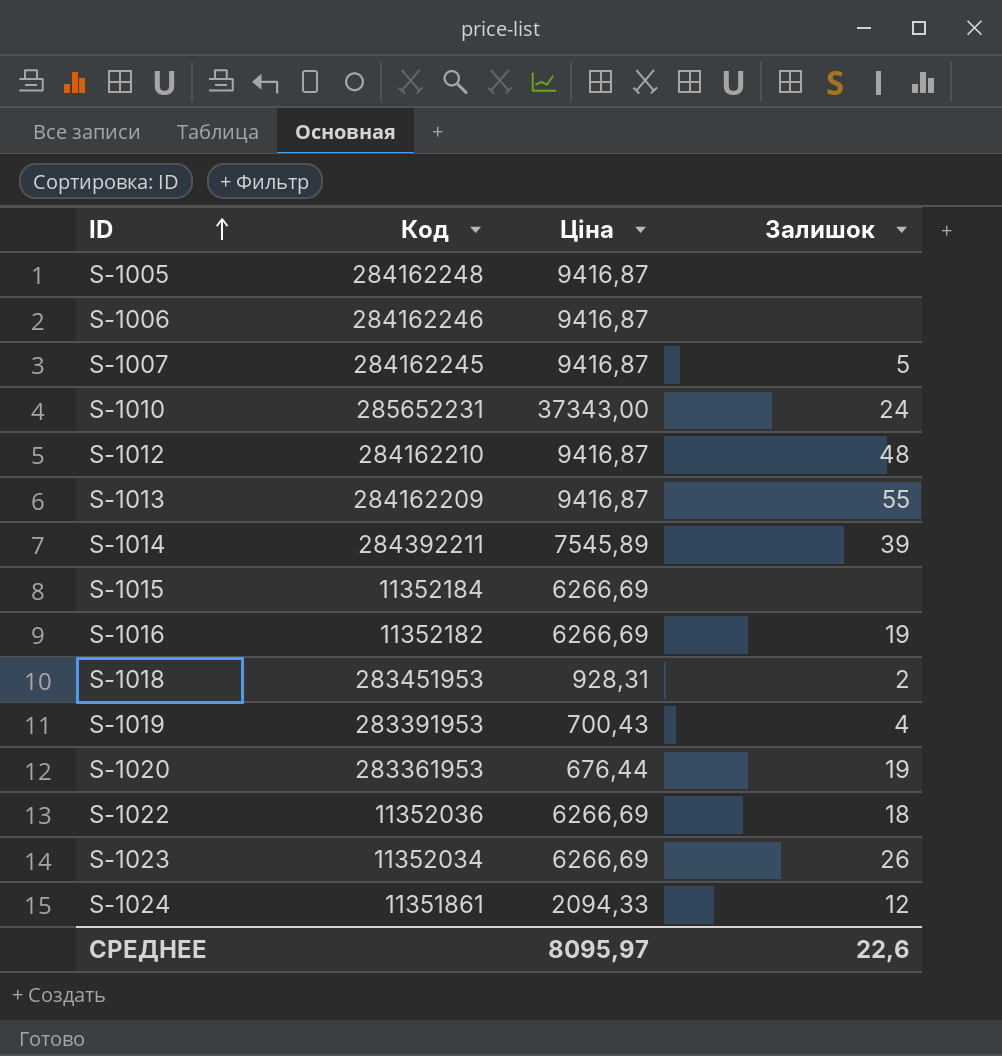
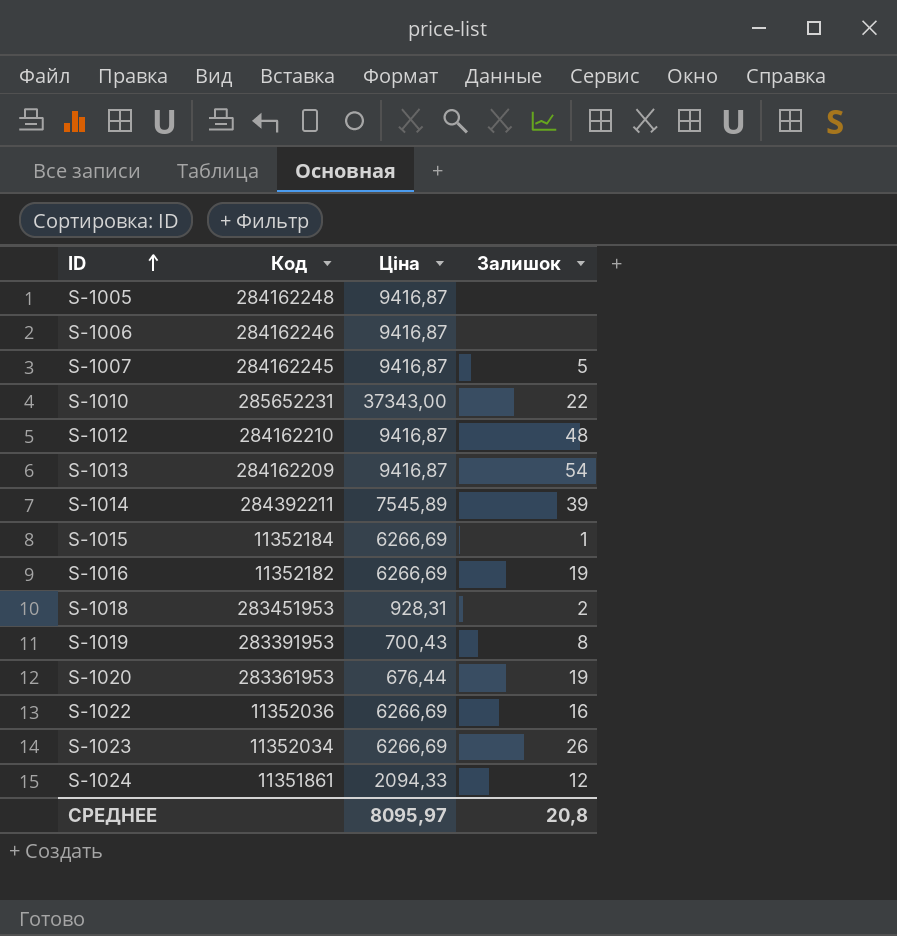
S-1010 | Залишок: 24 -> 22
S-1013 | Залишок: 55 -> 54
S-1015 | Залишок: none -> 1
S-1019 | Залишок: 4 -> 8
S-1022 | Залишок: 18 -> 16
СРЕДНЕЕ | Залишок: 22,6 -> 20,8

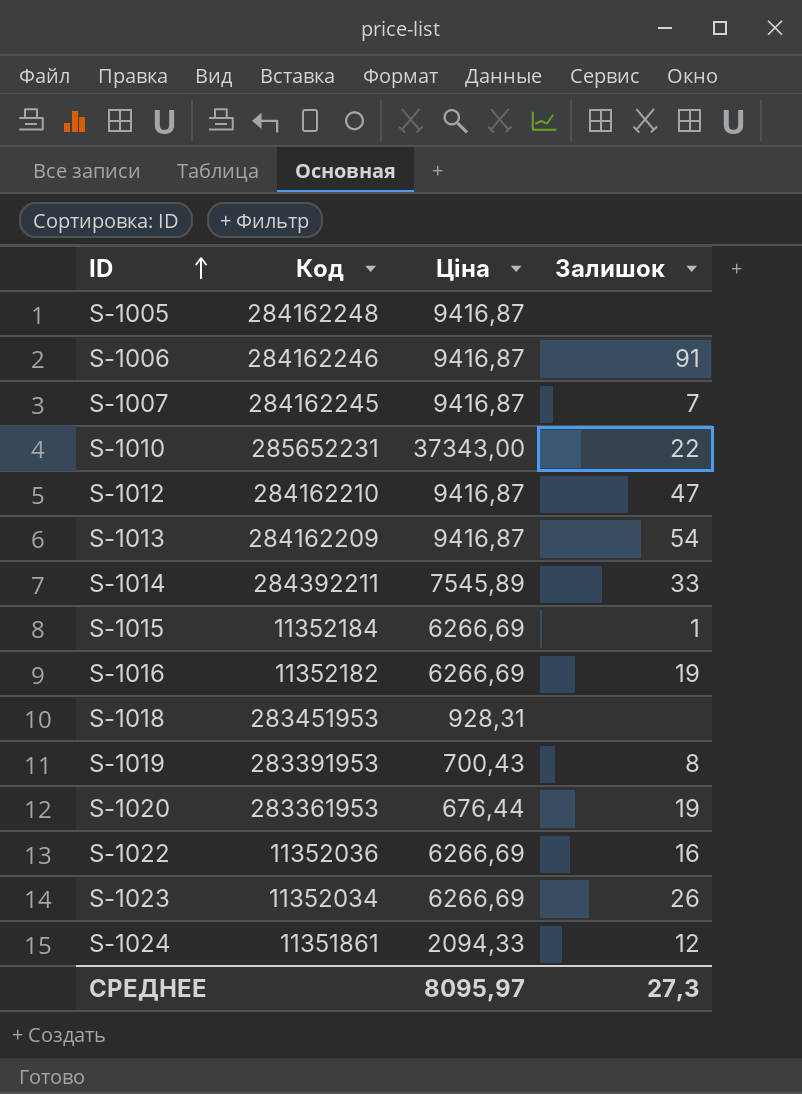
S-1006 | Залишок: none -> 91
S-1007 | Залишок: 5 -> 7
S-1012 | Залишок: 48 -> 47
S-1014 | Залишок: 39 -> 33
S-1018 | Залишок: 2 -> none
СРЕДНЕЕ | Залишок: 20,8 -> 27,3

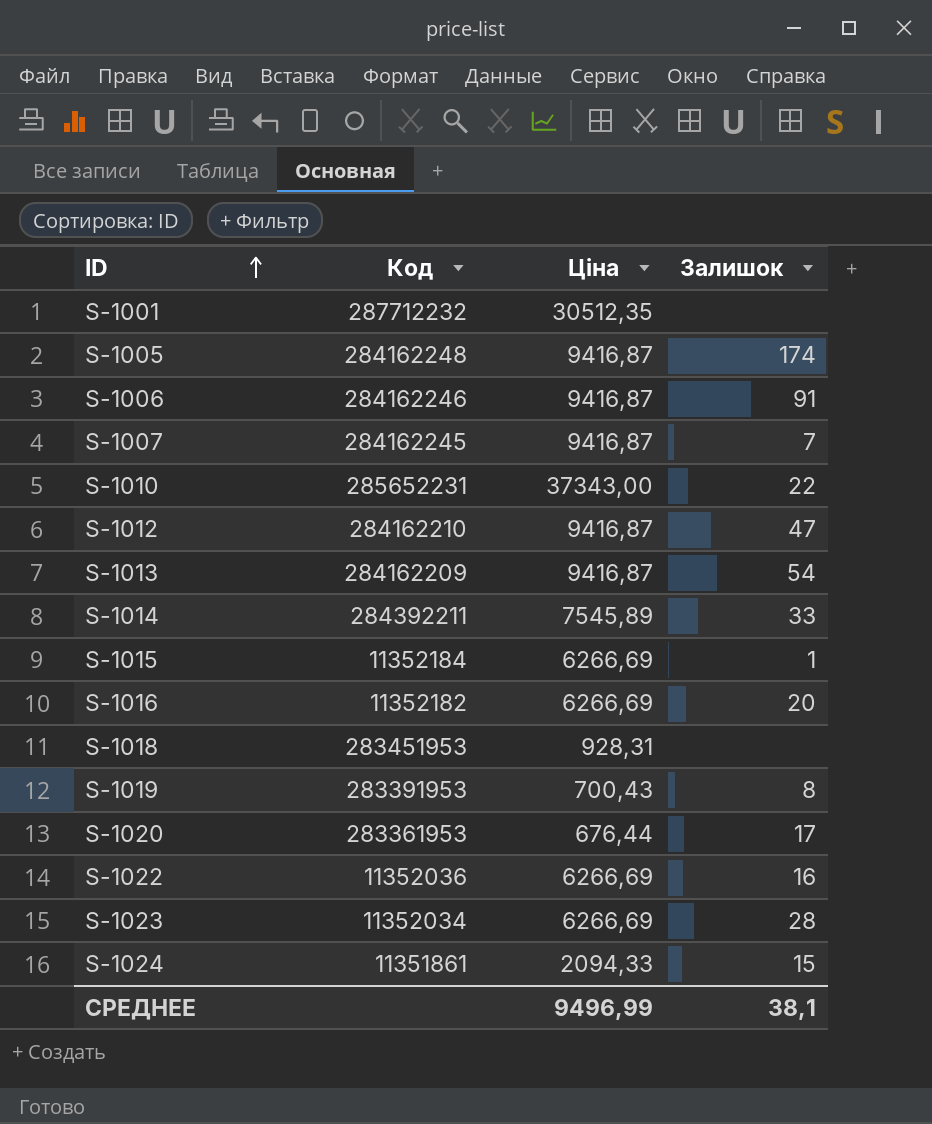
row S-1001: none -> 287712232 | 30512,35 | none
S-1005 | Залишок: none -> 174
S-1016 | Залишок: 19 -> 20
S-1020 | Залишок: 19 -> 17
S-1023 | Залишок: 26 -> 28
S-1024 | Залишок: 12 -> 15
СРЕДНЕЕ | Ціна: 8095,97 -> 9496,99
СРЕДНЕЕ | Залишок: 27,3 -> 38,1

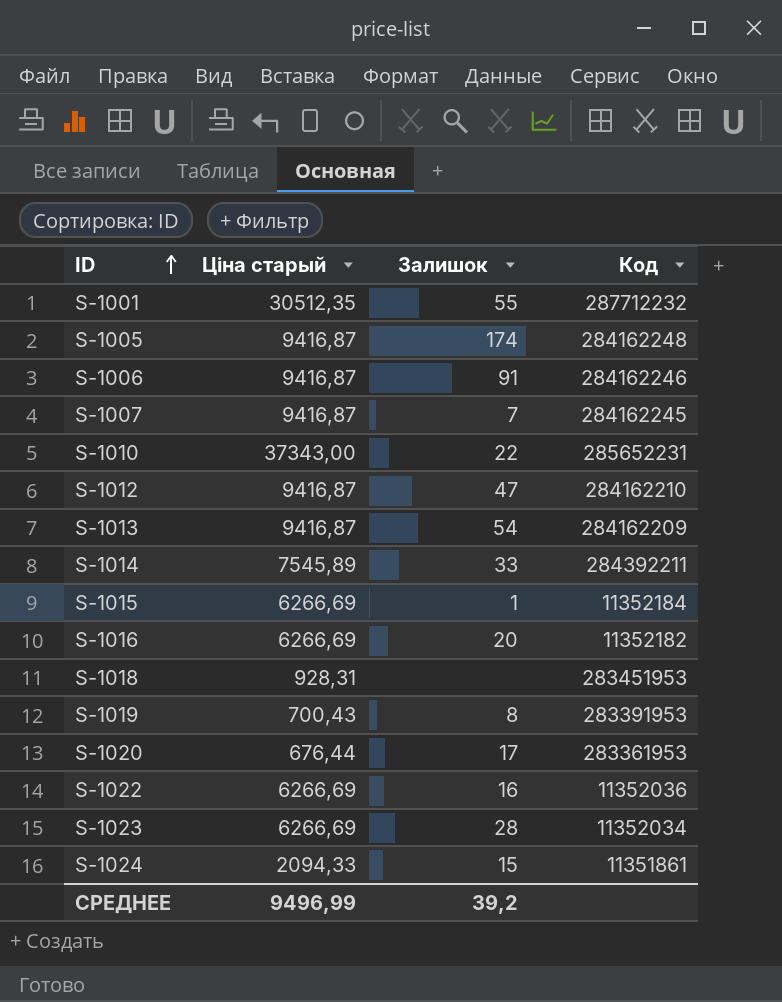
column name: Ціна -> Ціна старый
column Код | position: 2 -> 4
S-1001 | Залишок: none -> 55
СРЕДНЕЕ | Залишок: 38,1 -> 39,2

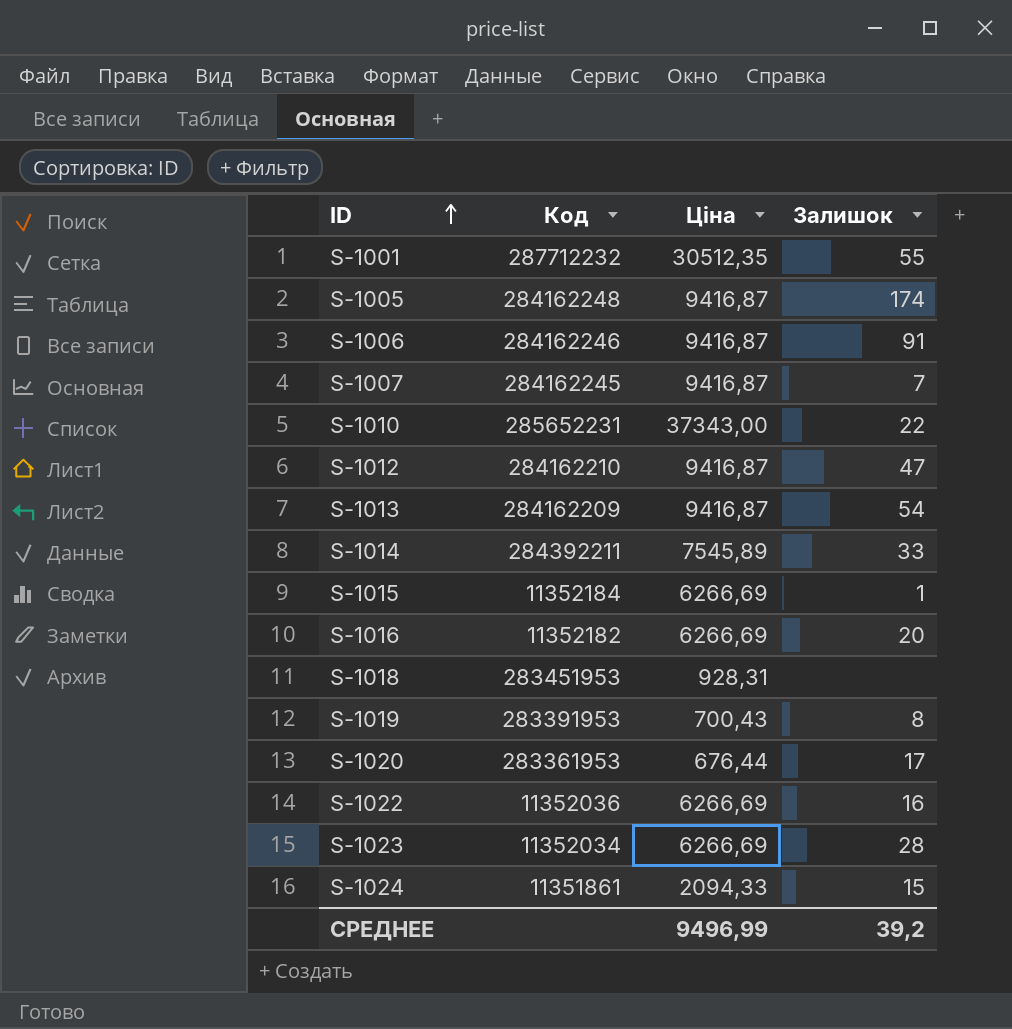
column Код | position: 4 -> 2
column name: Ціна старый -> Ціна

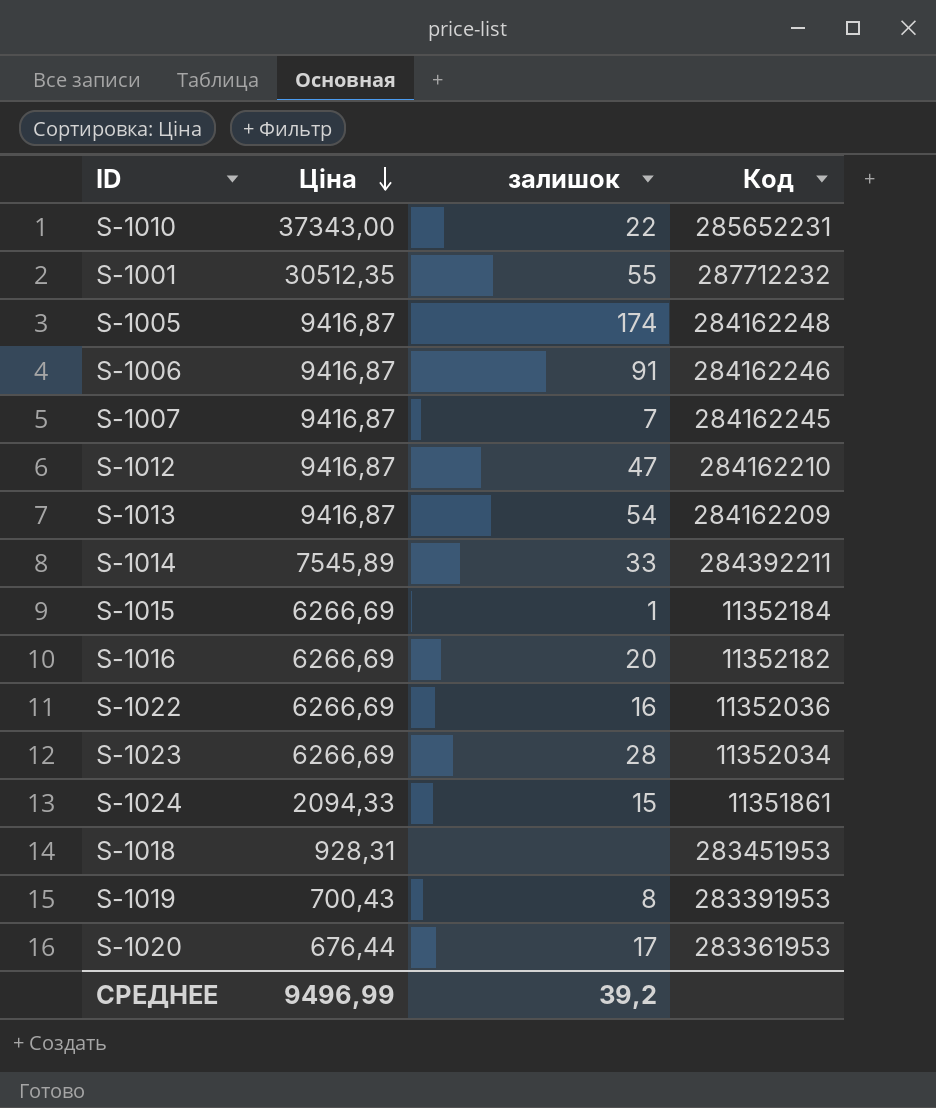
row order: ID ascending -> Ціна descending
column name: Залишок -> залишок
column Код | position: 2 -> 4

